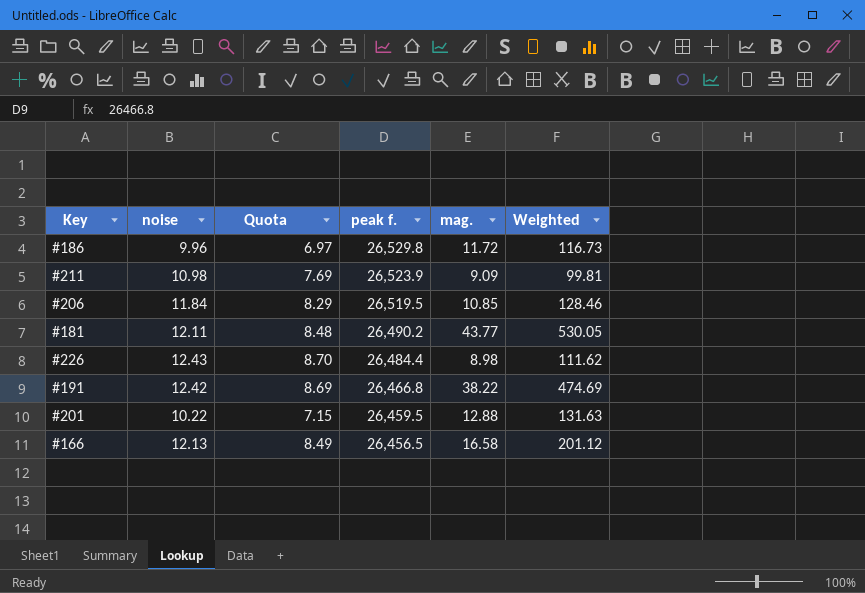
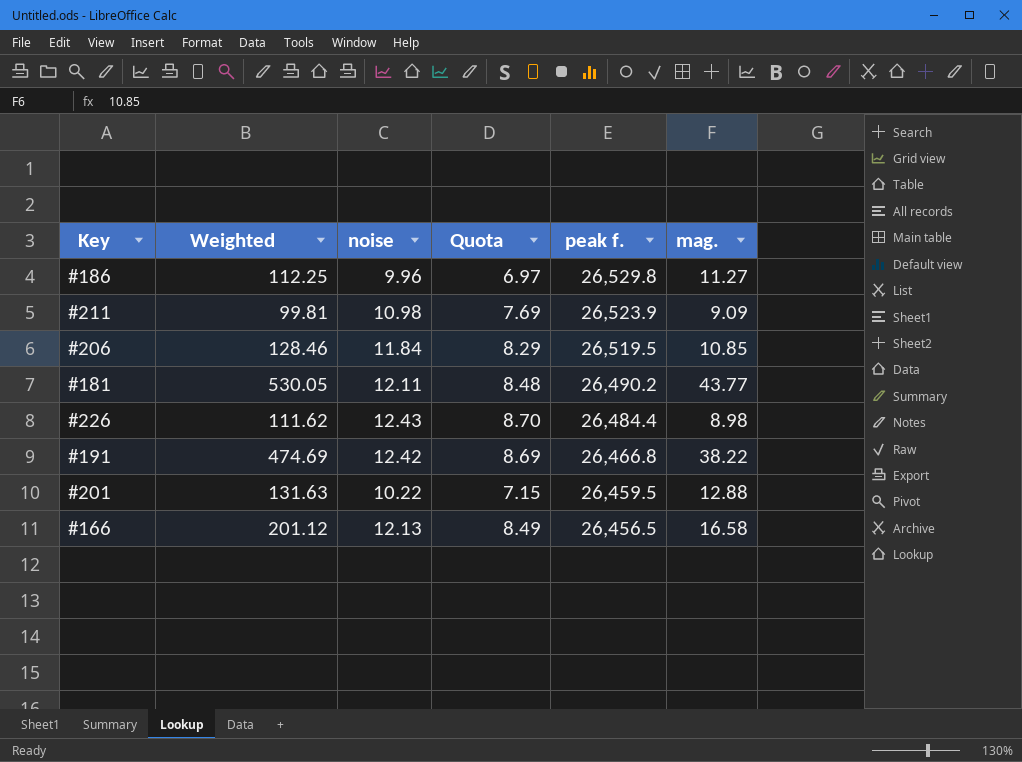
column Weighted | position: 6 -> 2
#186 | Weighted: 116.73 -> 112.25
#186 | mag.: 11.72 -> 11.27

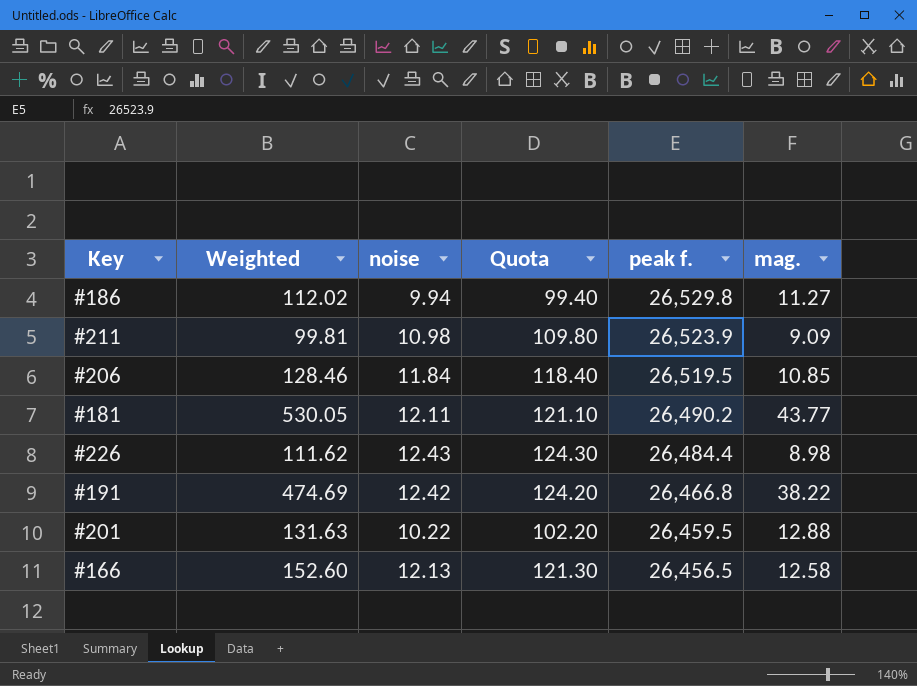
column Quota | formula: [noise] * 0.7 -> [noise] * 10
#186 | Weighted: 112.25 -> 112.02
#186 | noise: 9.96 -> 9.94
#166 | Weighted: 201.12 -> 152.60
#166 | mag.: 16.58 -> 12.58

